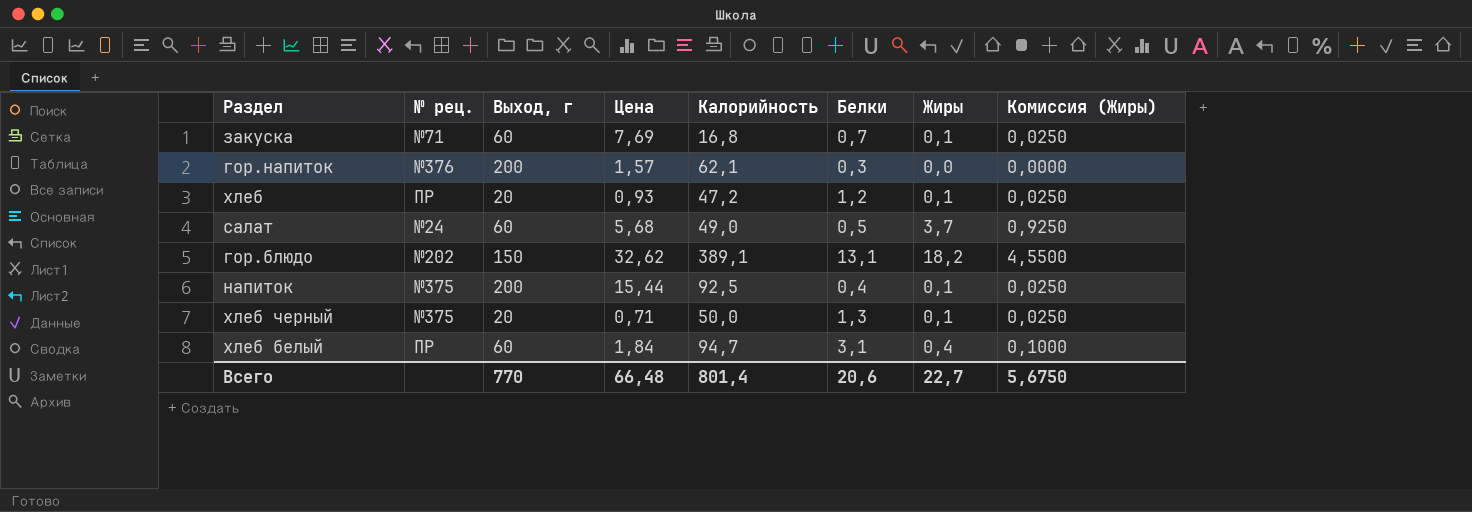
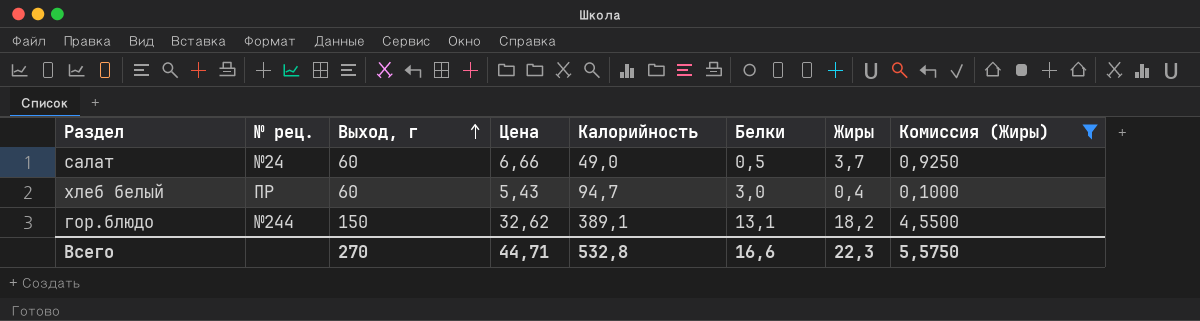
filter: none -> Комиссия (Жиры) >= 0,1000
row order: none -> Выход, г ascending
салат | Цена: 5,68 -> 6,66
хлеб белый | Цена: 1,84 -> 5,43
хлеб белый | Белки: 3,1 -> 3,0
гор.блюдо | № рец.: №202 -> №244
Всего | Выход, г: 770 -> 270
Всего | Цена: 66,48 -> 44,71
Всего | Калорийность: 801,4 -> 532,8
Всего | Белки: 20,6 -> 16,6
Всего | Жиры: 22,7 -> 22,3
Всего | Комиссия (Жиры): 5,6750 -> 5,5750

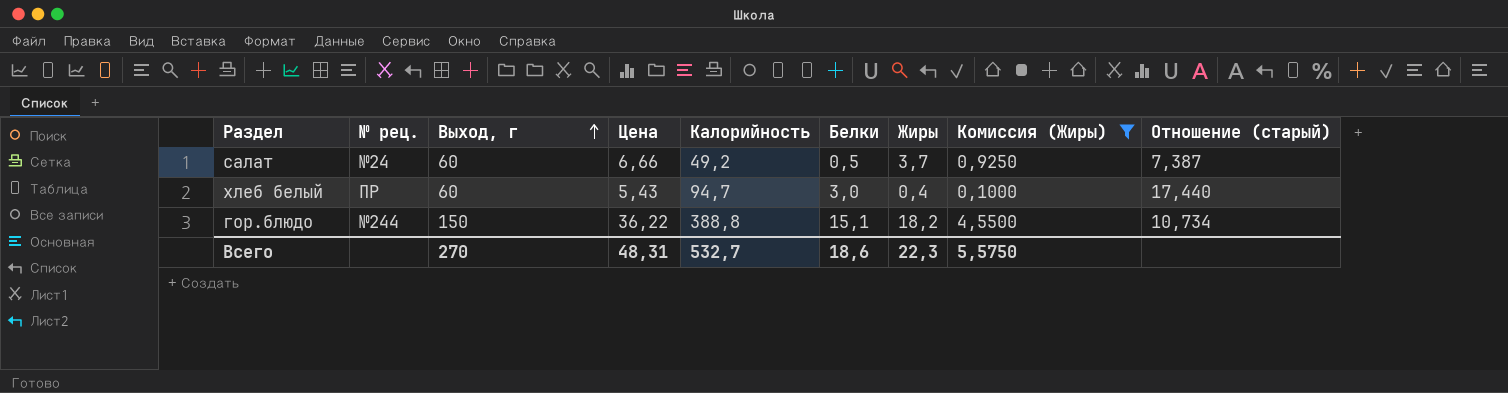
column Отношение (старый) | formula: none -> [Калорийность] / [Цена]
салат | Калорийность: 49,0 -> 49,2
гор.блюдо | Цена: 32,62 -> 36,22
гор.блюдо | Калорийность: 389,1 -> 388,8
гор.блюдо | Белки: 13,1 -> 15,1
Всего | Цена: 44,71 -> 48,31
Всего | Калорийность: 532,8 -> 532,7
Всего | Белки: 16,6 -> 18,6

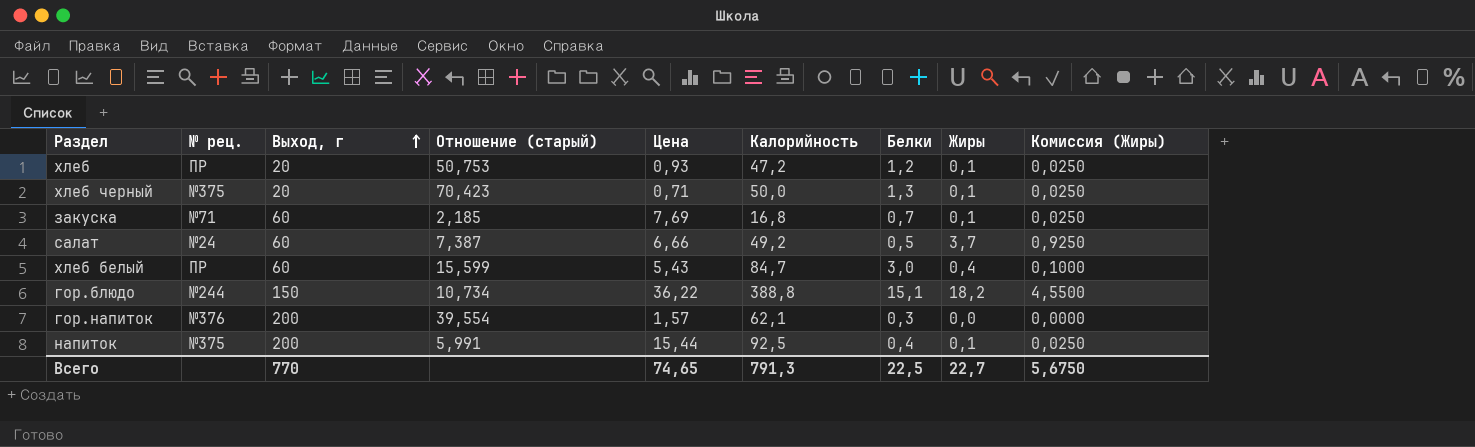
filter: Комиссия (Жиры) >= 0,1000 -> none
column Отношение (старый) | position: 9 -> 4
хлеб белый | Отношение (старый): 17,440 -> 15,599
хлеб белый | Калорийность: 94,7 -> 84,7
Всего | Выход, г: 270 -> 770
Всего | Цена: 48,31 -> 74,65
Всего | Калорийность: 532,7 -> 791,3
Всего | Белки: 18,6 -> 22,5
Всего | Жиры: 22,3 -> 22,7
Всего | Комиссия (Жиры): 5,5750 -> 5,6750

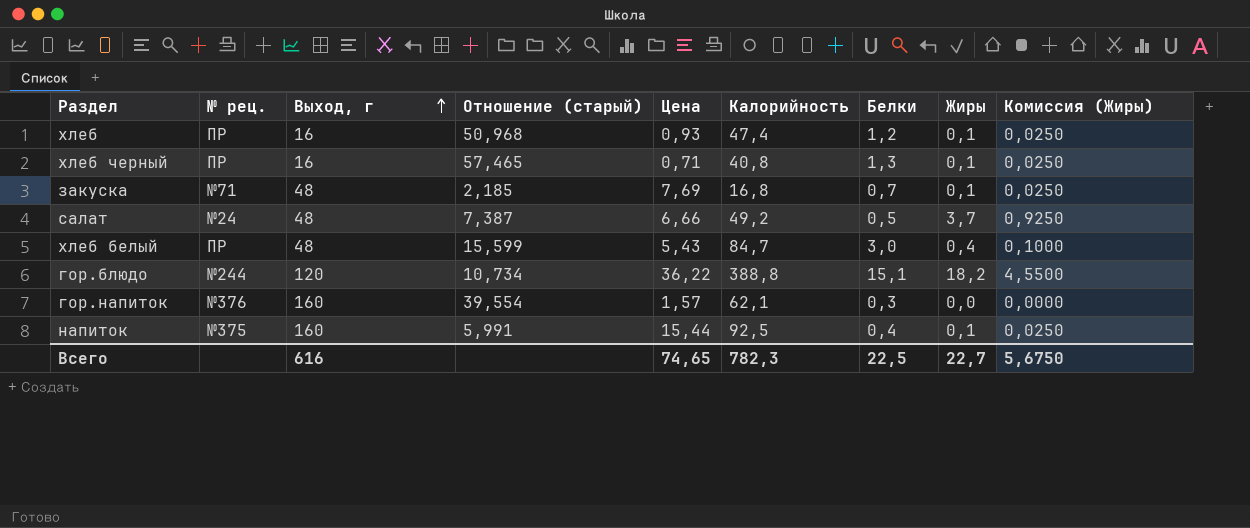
хлеб | Выход, г: 20 -> 16
хлеб | Отношение (старый): 50,753 -> 50,968
хлеб | Калорийность: 47,2 -> 47,4
хлеб черный | № рец.: №375 -> ПР
хлеб черный | Выход, г: 20 -> 16
хлеб черный | Отношение (старый): 70,423 -> 57,465
хлеб черный | Калорийность: 50,0 -> 40,8
закуска | Выход, г: 60 -> 48
салат | Выход, г: 60 -> 48
хлеб белый | Выход, г: 60 -> 48
гор.блюдо | Выход, г: 150 -> 120
гор.напиток | Выход, г: 200 -> 160
напиток | Выход, г: 200 -> 160
Всего | Выход, г: 770 -> 616
Всего | Калорийность: 791,3 -> 782,3

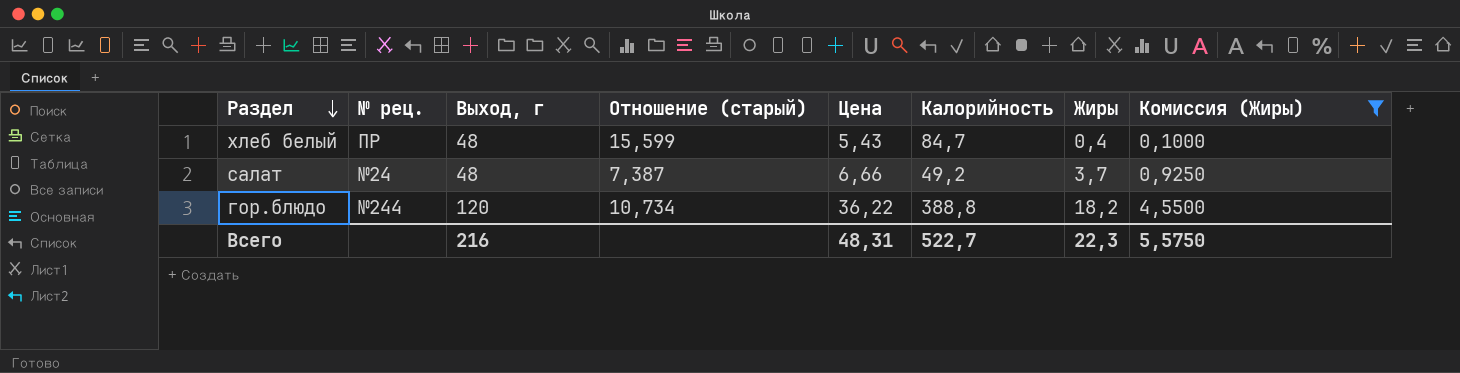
filter: none -> Комиссия (Жиры) >= 0,1000
row order: Выход, г ascending -> Раздел descending
column Белки | position: 7 -> none
Всего | Выход, г: 616 -> 216
Всего | Цена: 74,65 -> 48,31
Всего | Калорийность: 782,3 -> 522,7
Всего | Жиры: 22,7 -> 22,3
Всего | Комиссия (Жиры): 5,6750 -> 5,5750

